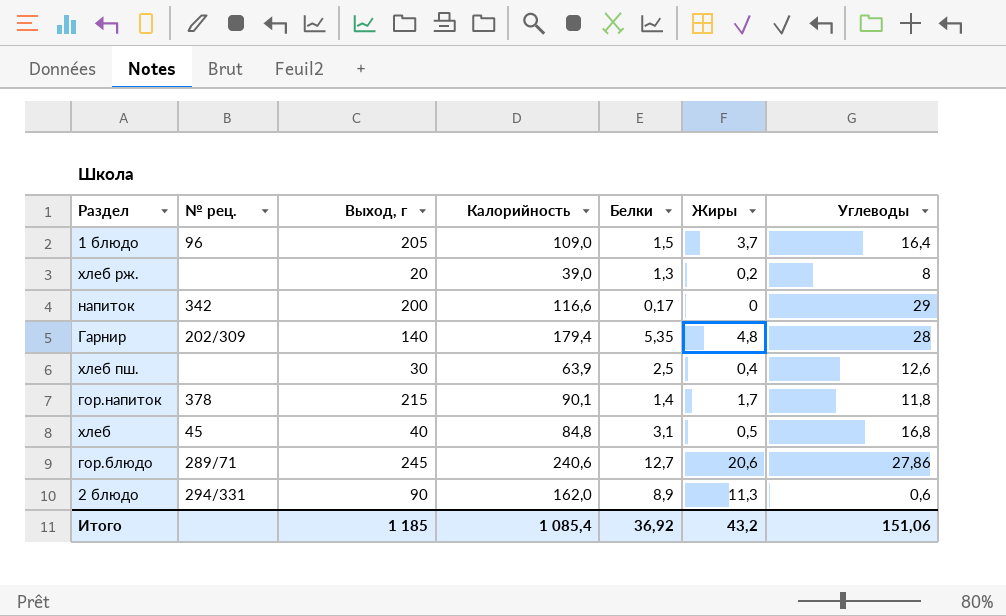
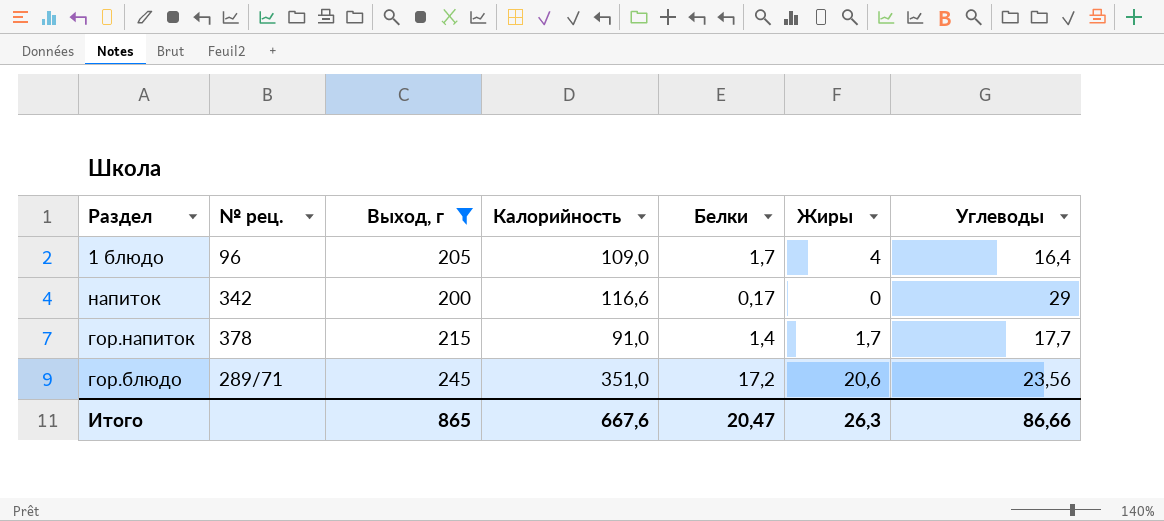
filter: none -> Выход, г >= 200
1 блюдо | Белки: 1,5 -> 1,7
1 блюдо | Жиры: 3,7 -> 4
гор.напиток | Калорийность: 90,1 -> 91,0
гор.напиток | Углеводы: 11,8 -> 17,7
гор.блюдо | Калорийность: 240,6 -> 351,0
гор.блюдо | Белки: 12,7 -> 17,2
гор.блюдо | Углеводы: 27,86 -> 23,56
Итого | Выход, г: 1 185 -> 865
Итого | Калорийность: 1 085,4 -> 667,6
Итого | Белки: 36,92 -> 20,47
Итого | Жиры: 43,2 -> 26,3
Итого | Углеводы: 151,06 -> 86,66

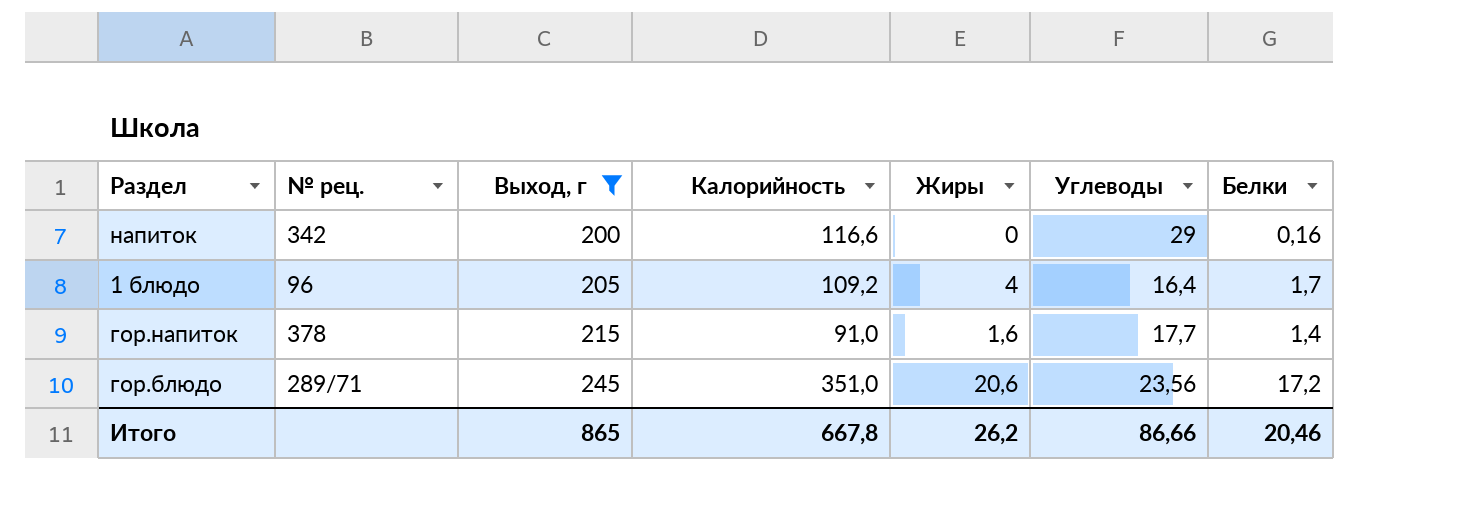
row order: none -> Выход, г ascending
column Белки | position: 5 -> 7
напиток | Белки: 0,17 -> 0,16
1 блюдо | Калорийность: 109,0 -> 109,2
гор.напиток | Жиры: 1,7 -> 1,6
Итого | Калорийность: 667,6 -> 667,8
Итого | Жиры: 26,3 -> 26,2
Итого | Белки: 20,47 -> 20,46

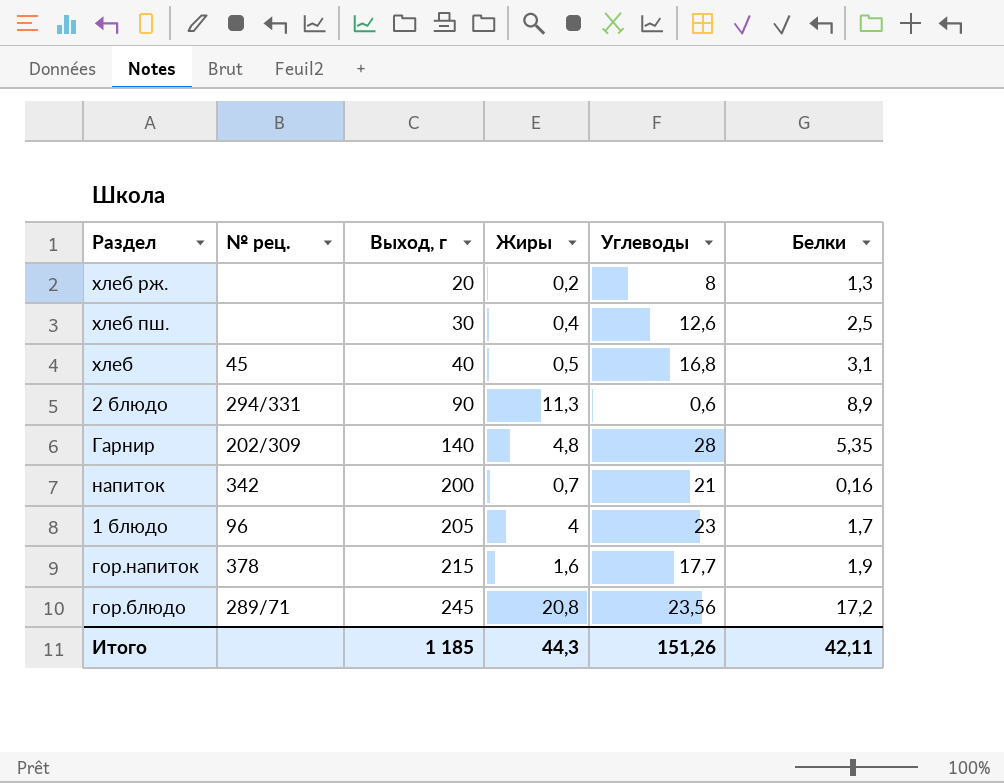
filter: Выход, г >= 200 -> none
column Калорийность | position: 4 -> none
напиток | Жиры: 0 -> 0,7
напиток | Углеводы: 29 -> 21
1 блюдо | Углеводы: 16,4 -> 23
гор.напиток | Белки: 1,4 -> 1,9
гор.блюдо | Жиры: 20,6 -> 20,8
Итого | Выход, г: 865 -> 1 185
Итого | Жиры: 26,2 -> 44,3
Итого | Углеводы: 86,66 -> 151,26
Итого | Белки: 20,46 -> 42,11

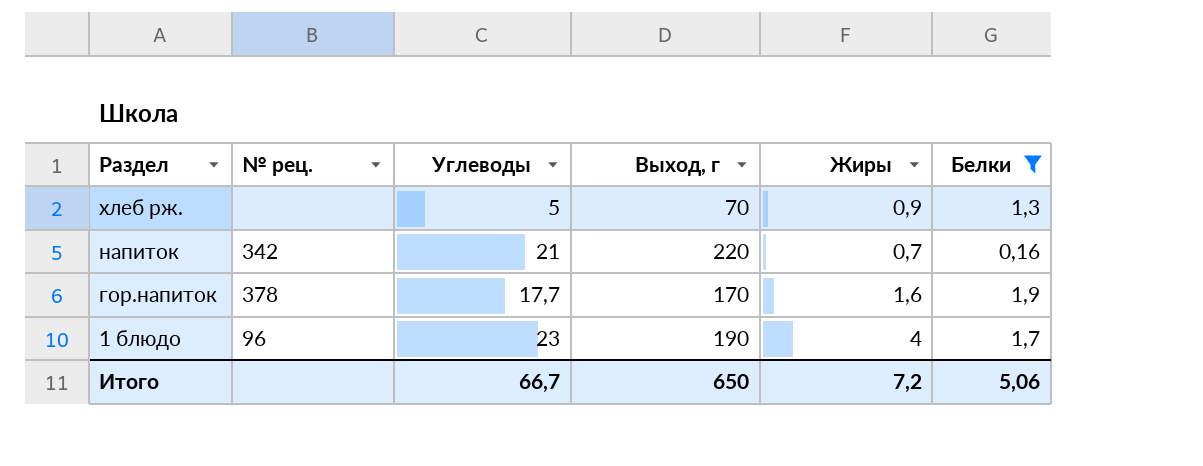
filter: none -> Белки <= 1,9
row order: Выход, г ascending -> Раздел descending
column Углеводы | position: 5 -> 3
хлеб рж. | Углеводы: 8 -> 5
хлеб рж. | Выход, г: 20 -> 70
хлеб рж. | Жиры: 0,2 -> 0,9
напиток | Выход, г: 200 -> 220
гор.напиток | Выход, г: 215 -> 170
1 блюдо | Выход, г: 205 -> 190
Итого | Углеводы: 151,26 -> 66,7
Итого | Выход, г: 1 185 -> 650
Итого | Жиры: 44,3 -> 7,2
Итого | Белки: 42,11 -> 5,06

